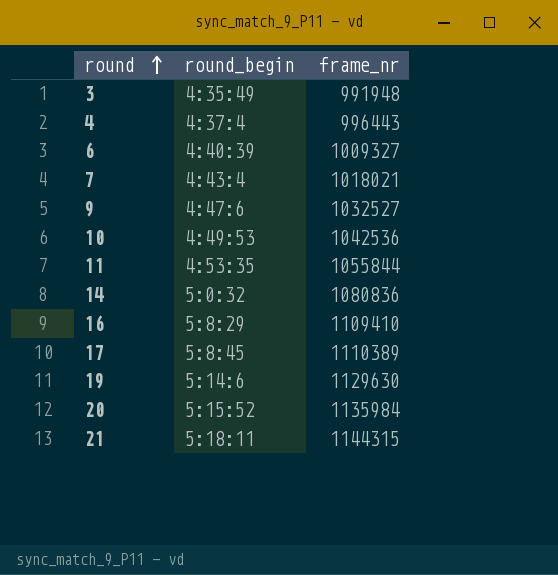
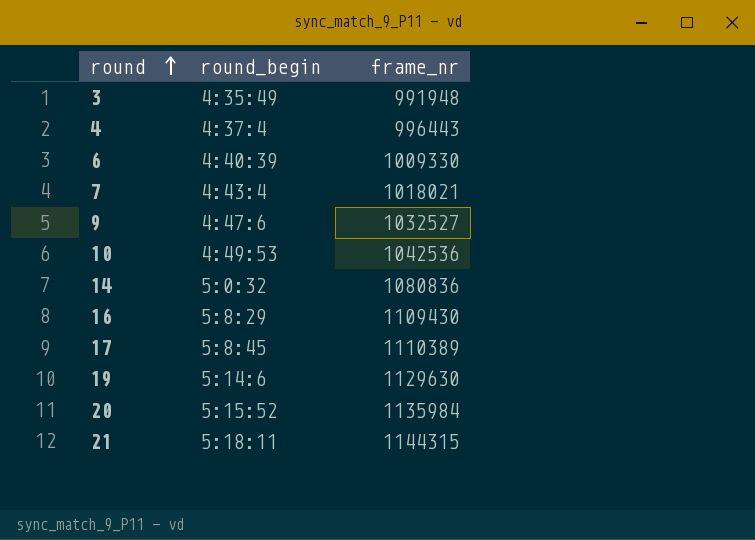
row 11: 4:53:35 | 1055844 -> none
6 | frame_nr: 1009327 -> 1009330
16 | frame_nr: 1109410 -> 1109430

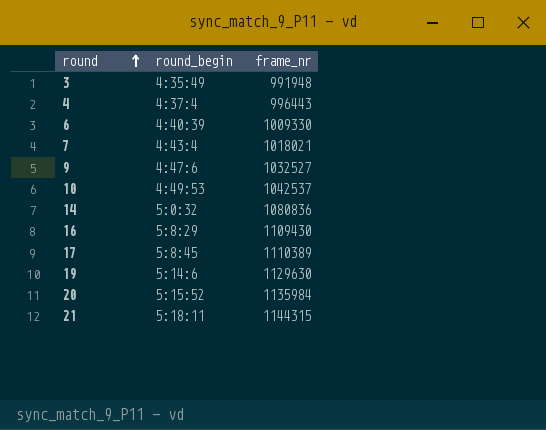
10 | frame_nr: 1042536 -> 1042537

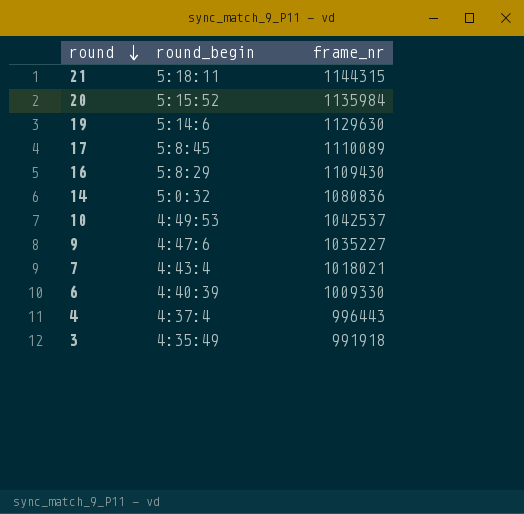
row order: round ascending -> round descending
17 | frame_nr: 1110389 -> 1110089
9 | frame_nr: 1032527 -> 1035227
3 | frame_nr: 991948 -> 991918

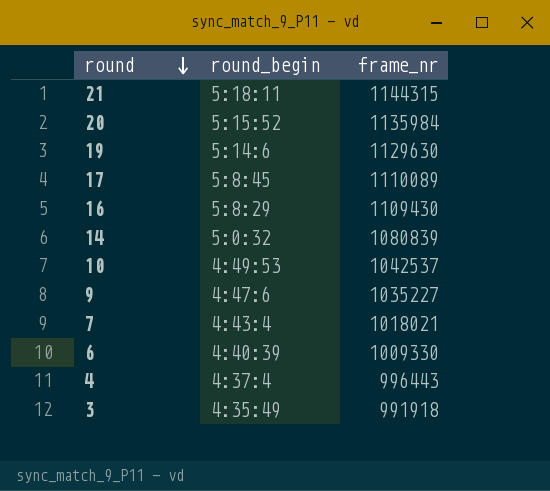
14 | frame_nr: 1080836 -> 1080839

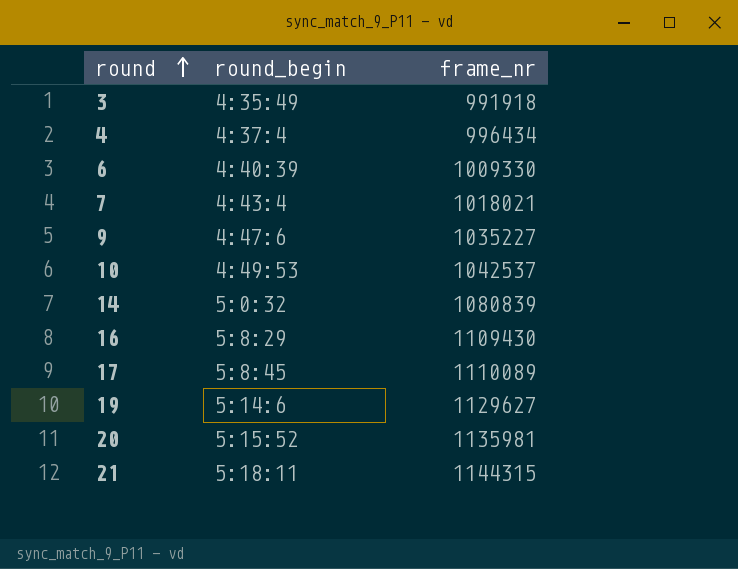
row order: round descending -> round ascending
4 | frame_nr: 996443 -> 996434
19 | frame_nr: 1129630 -> 1129627
20 | frame_nr: 1135984 -> 1135981

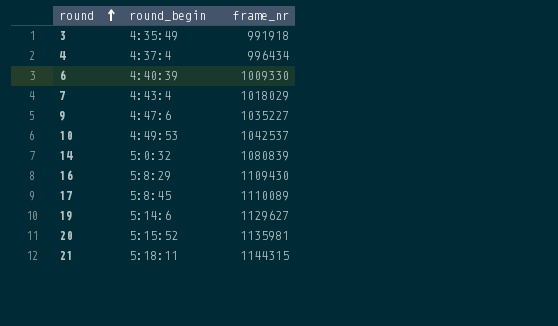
7 | frame_nr: 1018021 -> 1018029

